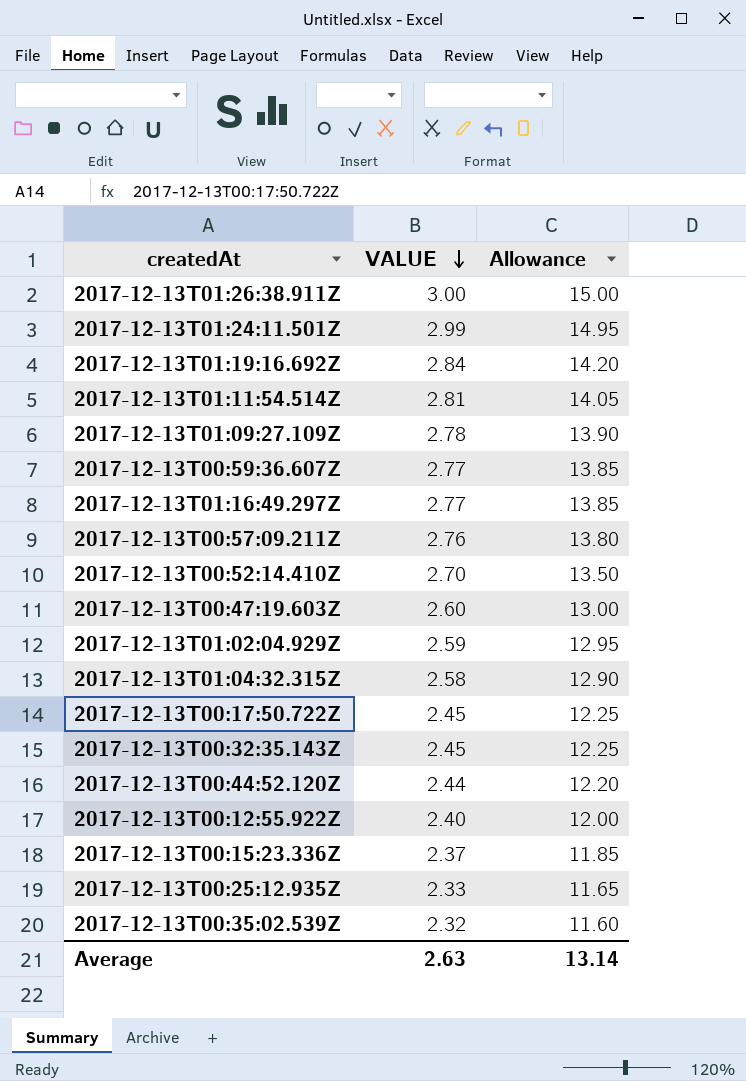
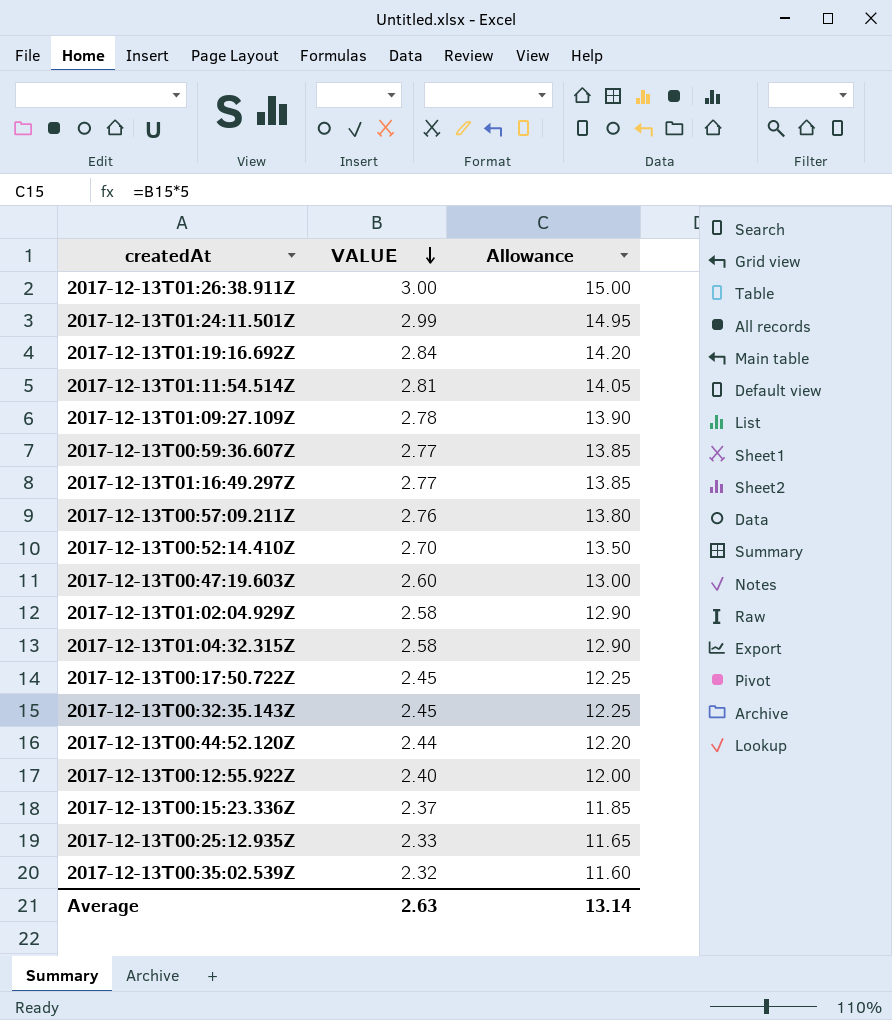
2017-12-13T01:02:04.929Z | VALUE: 2.59 -> 2.58
2017-12-13T01:02:04.929Z | Allowance: 12.95 -> 12.90

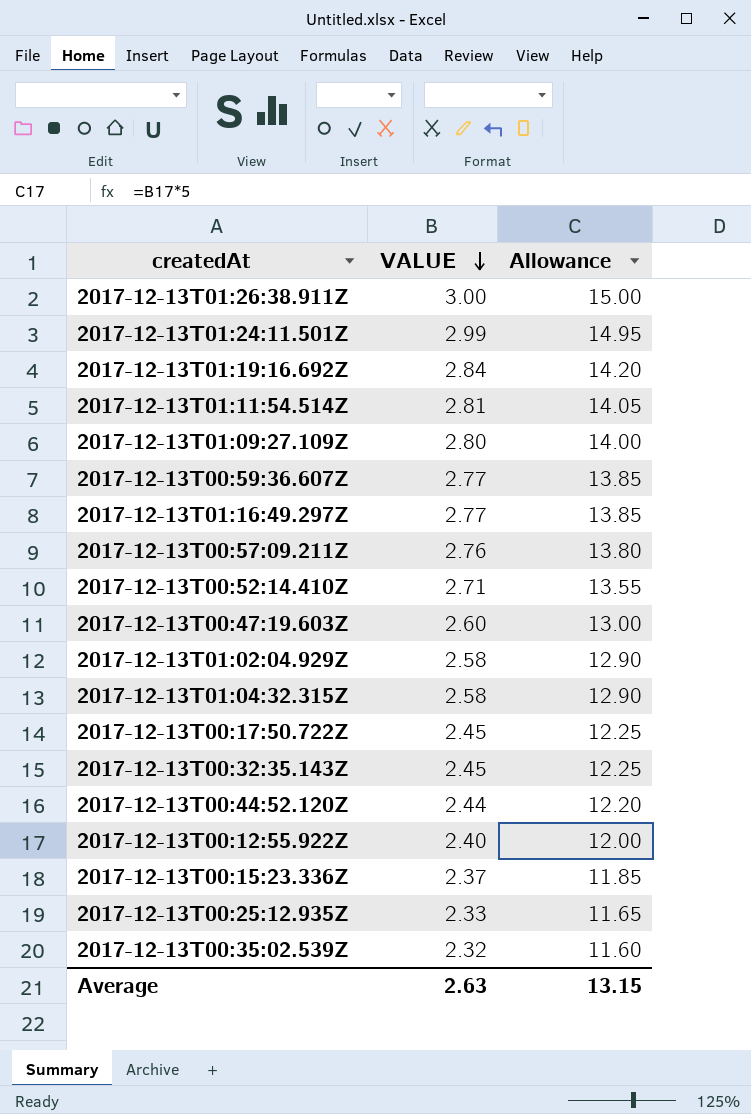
2017-12-13T01:09:27.109Z | VALUE: 2.78 -> 2.80
2017-12-13T01:09:27.109Z | Allowance: 13.90 -> 14.00
2017-12-13T00:52:14.410Z | VALUE: 2.70 -> 2.71
2017-12-13T00:52:14.410Z | Allowance: 13.50 -> 13.55
Average | Allowance: 13.14 -> 13.15

